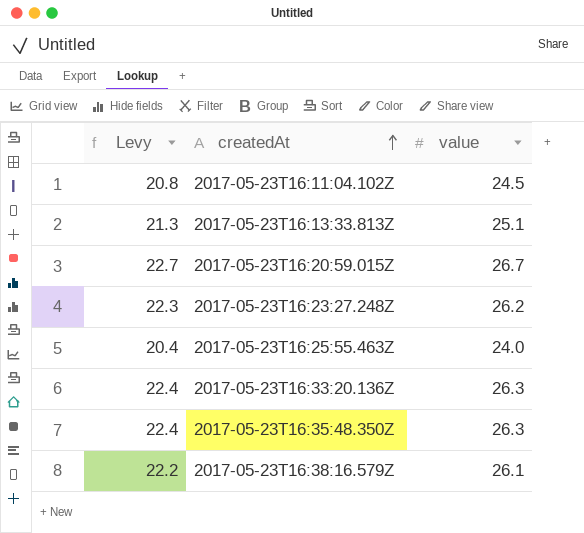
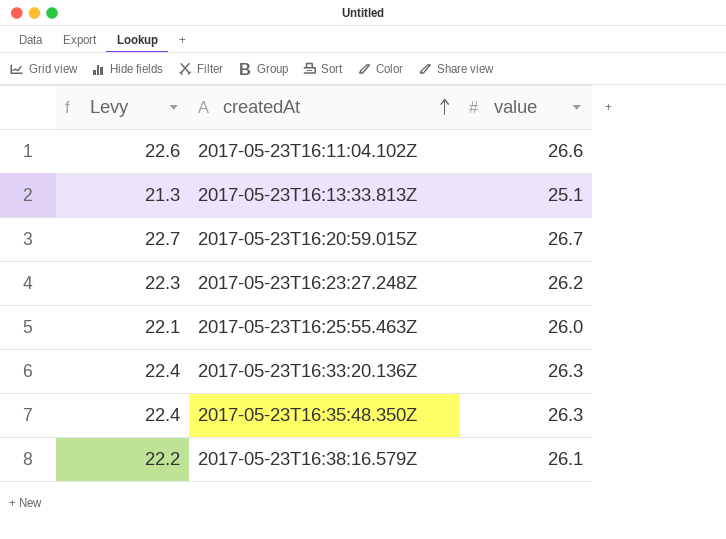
2017-05-23T16:11:04.102Z | Levy: 20.8 -> 22.6
2017-05-23T16:11:04.102Z | value: 24.5 -> 26.6
2017-05-23T16:25:55.463Z | Levy: 20.4 -> 22.1
2017-05-23T16:25:55.463Z | value: 24.0 -> 26.0

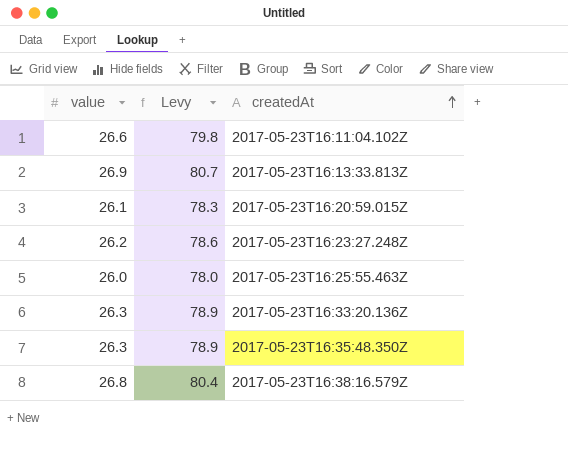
column value | position: 3 -> 1
column Levy | formula: [value] * 0.85 -> [value] * 3
2017-05-23T16:13:33.813Z | value: 25.1 -> 26.9
2017-05-23T16:20:59.015Z | value: 26.7 -> 26.1
2017-05-23T16:38:16.579Z | value: 26.1 -> 26.8

